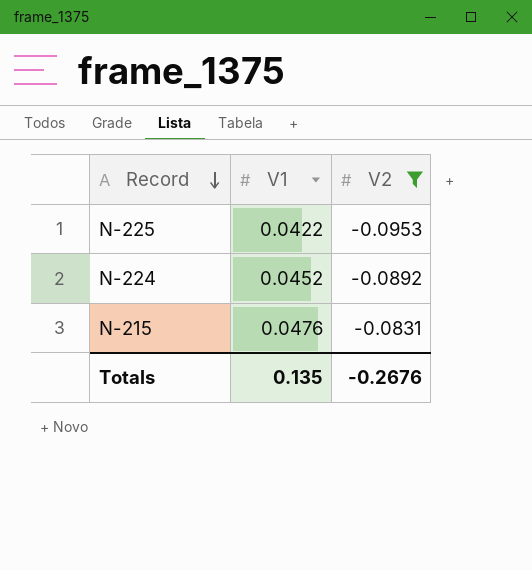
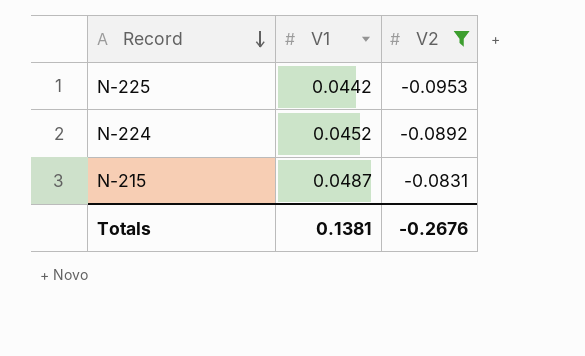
N-225 | V1: 0.0422 -> 0.0442
N-215 | V1: 0.0476 -> 0.0487
Totals | V1: 0.135 -> 0.1381

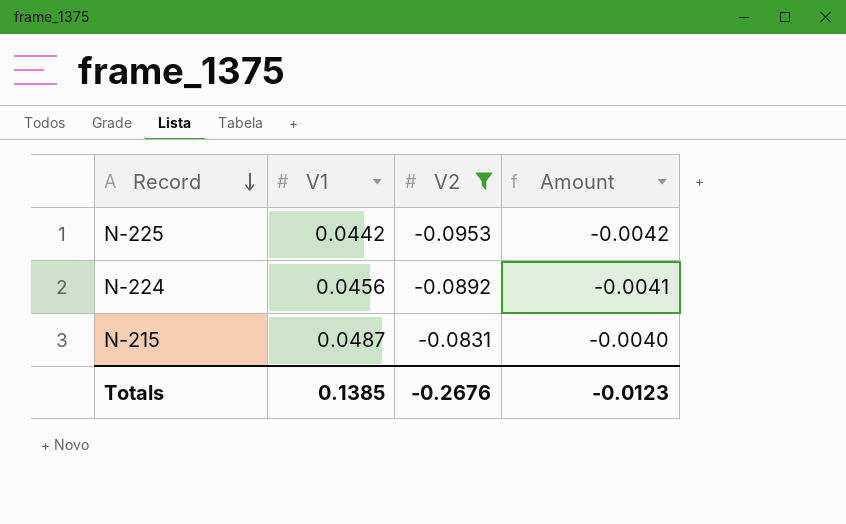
column Amount | formula: none -> [V1] * [V2]
N-224 | V1: 0.0452 -> 0.0456
Totals | V1: 0.1381 -> 0.1385

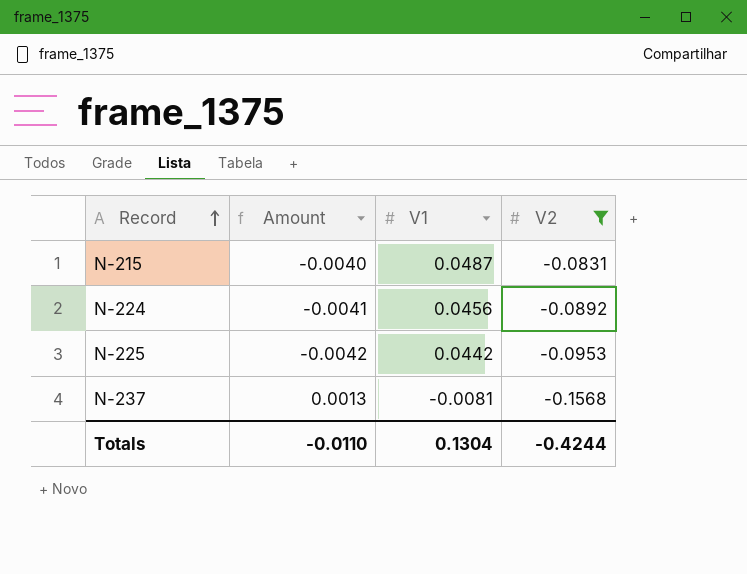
row order: Record descending -> Record ascending
column Amount | position: 4 -> 2
row N-237: none -> 0.0013 | -0.0081 | -0.1568
Totals | Amount: -0.0123 -> -0.0110
Totals | V1: 0.1385 -> 0.1304
Totals | V2: -0.2676 -> -0.4244

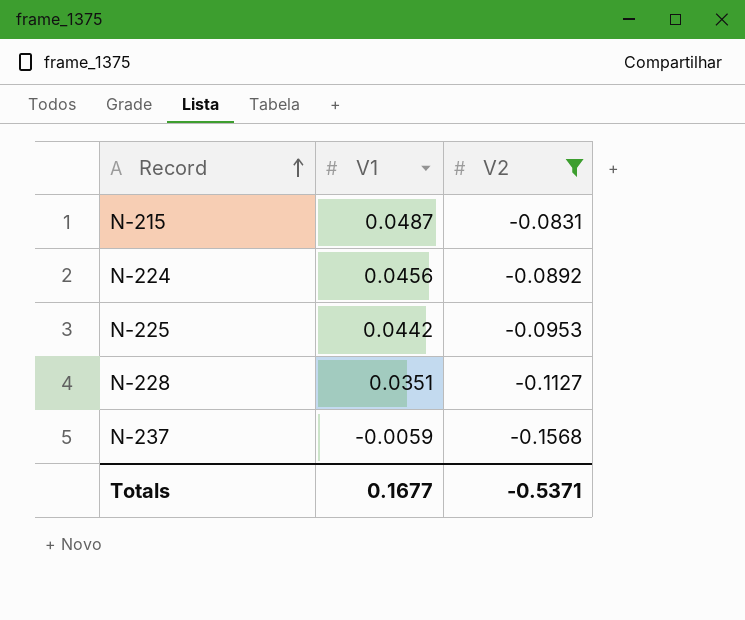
column Amount | formula: [V1] * [V2] -> none
row N-228: none -> 0.0351 | -0.1127
N-237 | V1: -0.0081 -> -0.0059
Totals | V1: 0.1304 -> 0.1677
Totals | V2: -0.4244 -> -0.5371

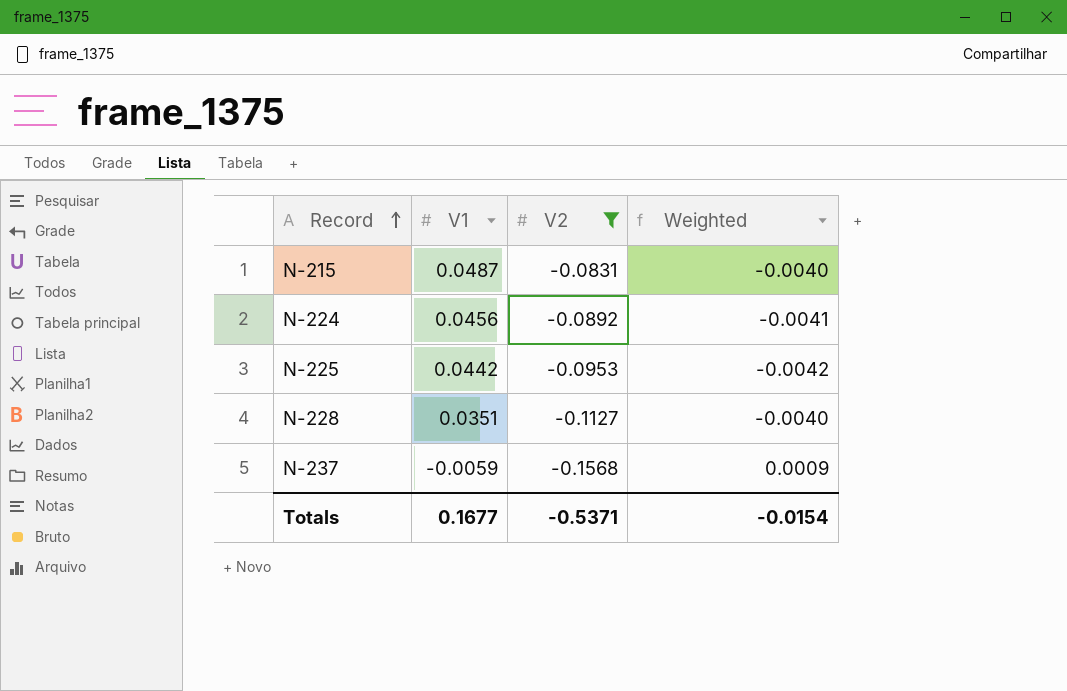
column Weighted | formula: none -> [V1] * [V2]

